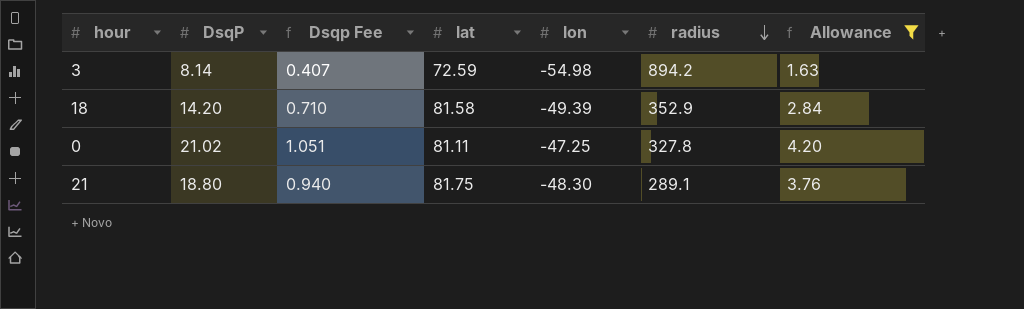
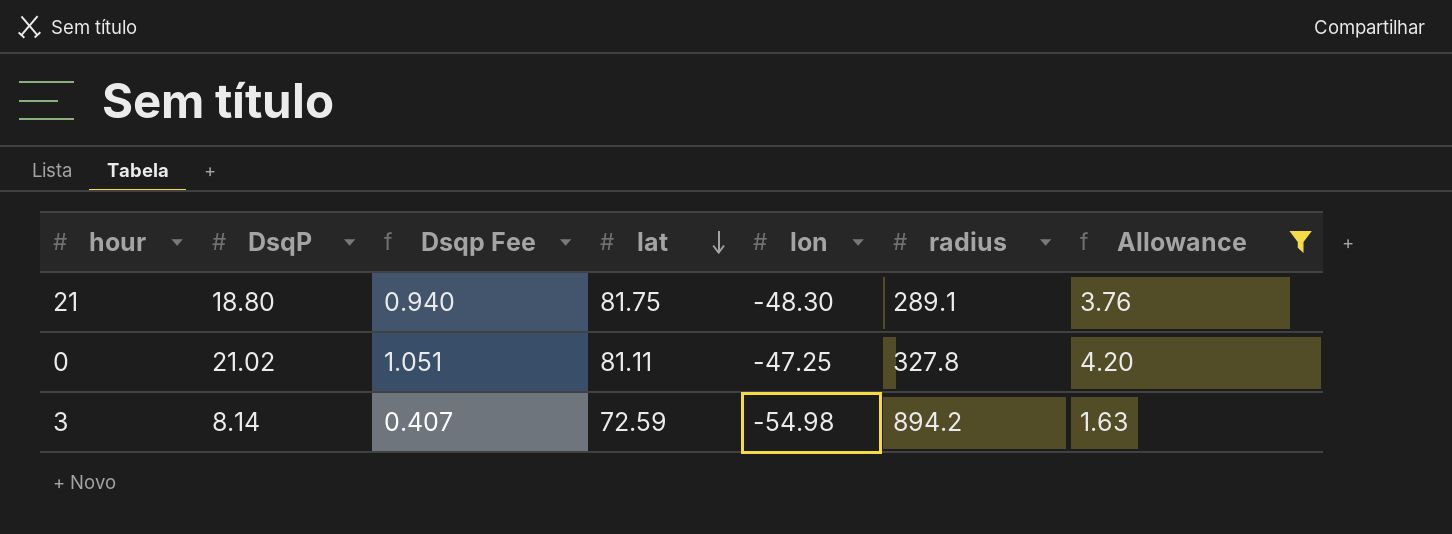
row order: radius descending -> lat descending
row 18: 14.20 | 0.710 | 81.58 | -49.39 | 352.9 | 2.84 -> none

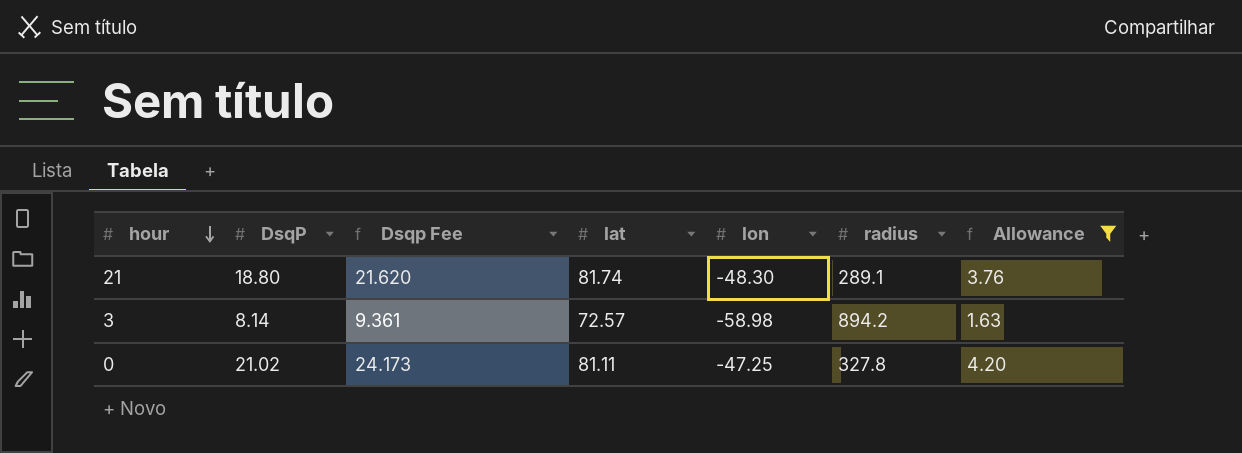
row order: lat descending -> hour descending
column Dsqp Fee | formula: [DsqP] * 0.05 -> [DsqP] * 1.15
21 | lat: 81.75 -> 81.74
3 | lat: 72.59 -> 72.57
3 | lon: -54.98 -> -58.98

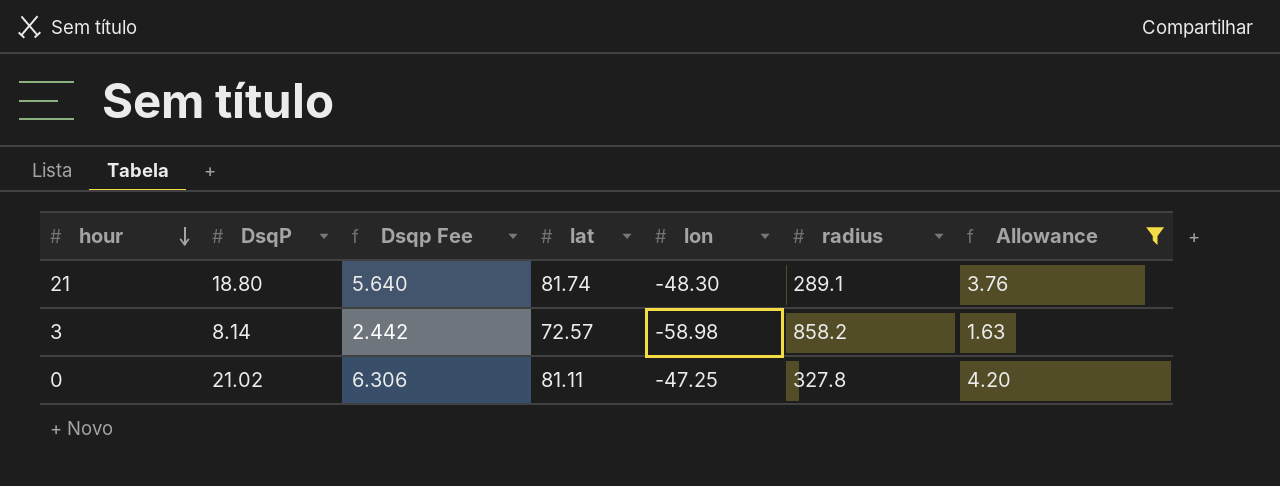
column Dsqp Fee | formula: [DsqP] * 1.15 -> [DsqP] * 0.3
3 | radius: 894.2 -> 858.2

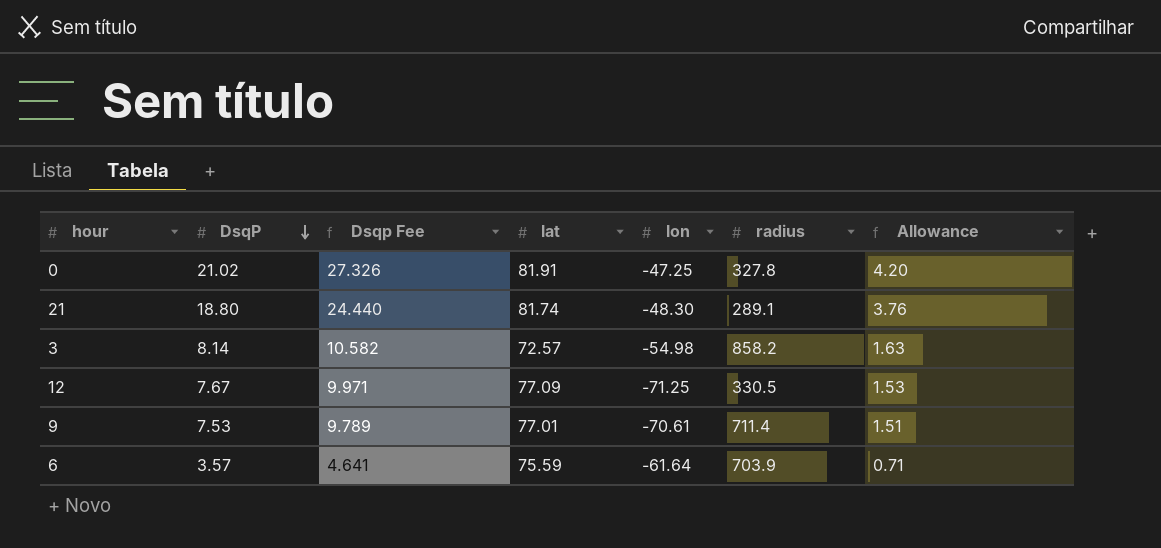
filter: Allowance >= 1.63 -> none
row order: hour descending -> DsqP descending
column Dsqp Fee | formula: [DsqP] * 0.3 -> [DsqP] * 1.3
0 | lat: 81.11 -> 81.91
3 | lon: -58.98 -> -54.98

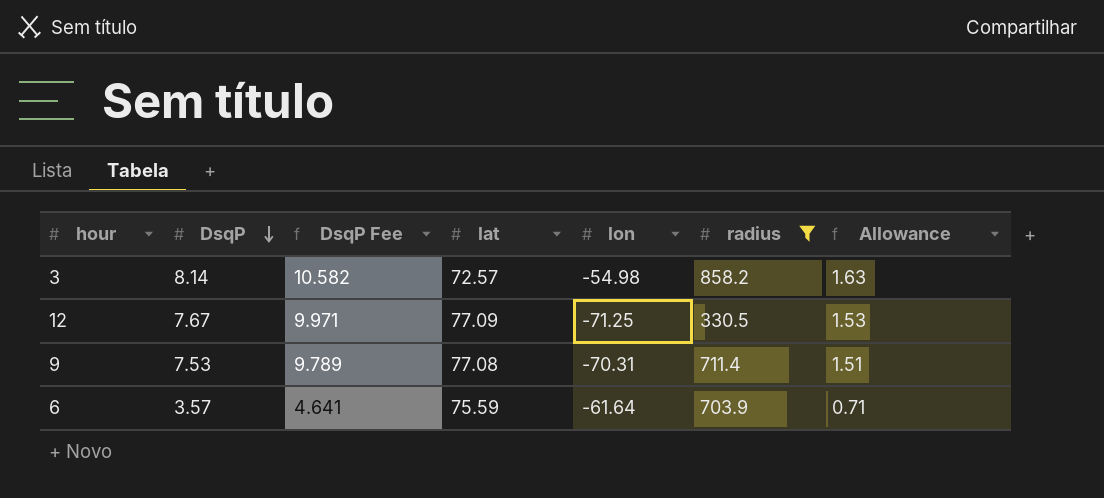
filter: none -> radius >= 330.5
column name: Dsqp Fee -> DsqP Fee
9 | lat: 77.01 -> 77.08
9 | lon: -70.61 -> -70.31

